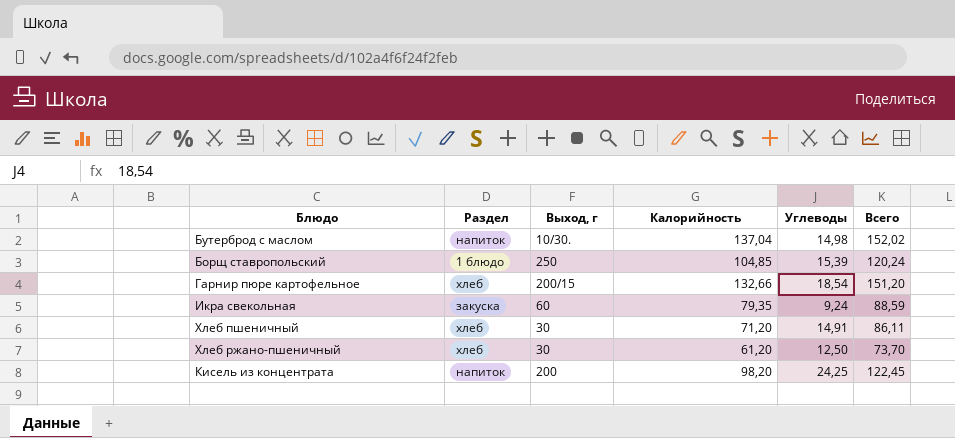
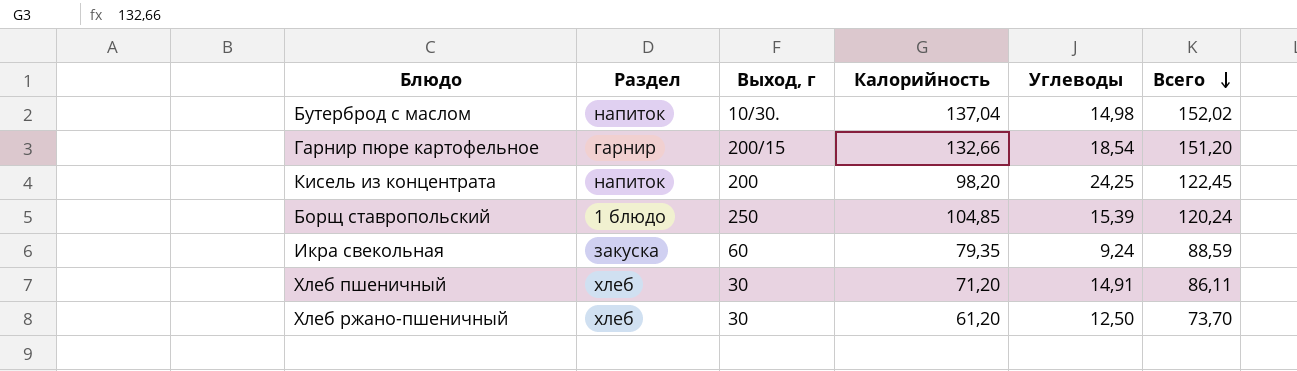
row order: none -> Всего descending
Гарнир пюре картофельное | Раздел: хлеб -> гарнир

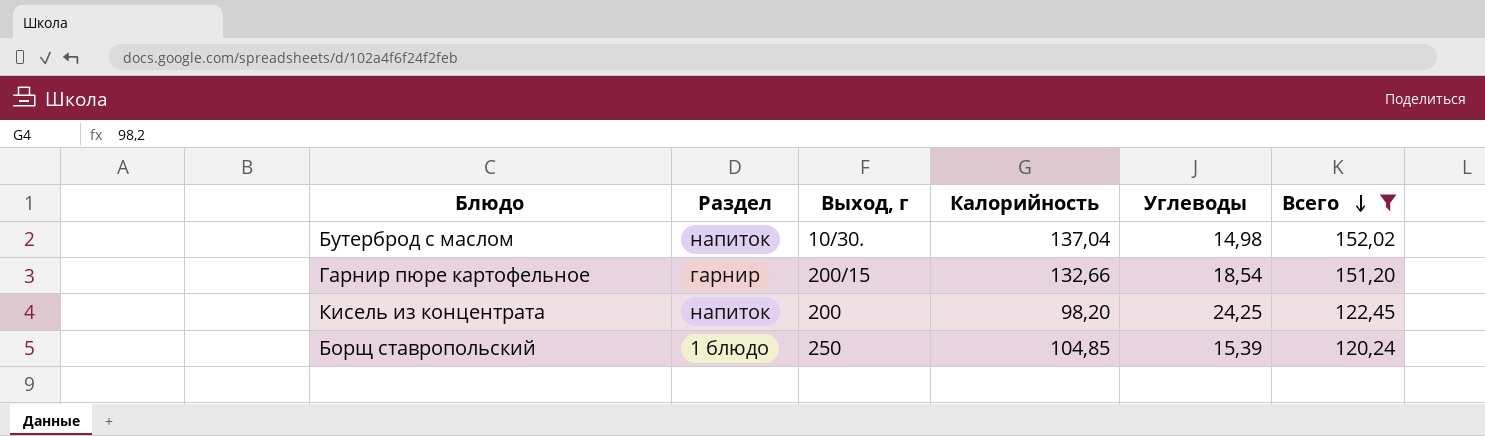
filter: none -> Всего >= 120,24

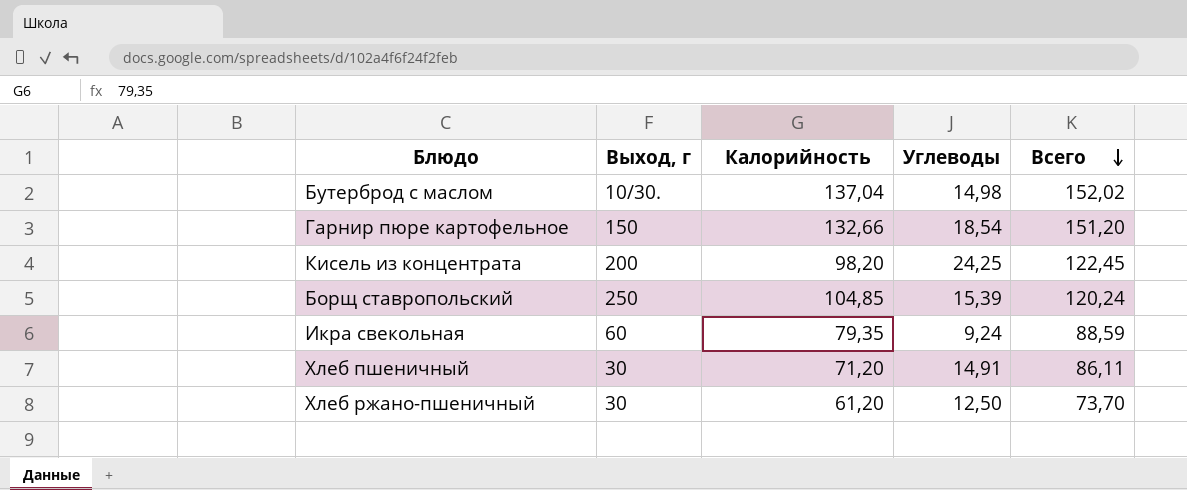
filter: Всего >= 120,24 -> none
column Раздел | position: 2 -> none
Гарнир пюре картофельное | Выход, г: 200/15 -> 150

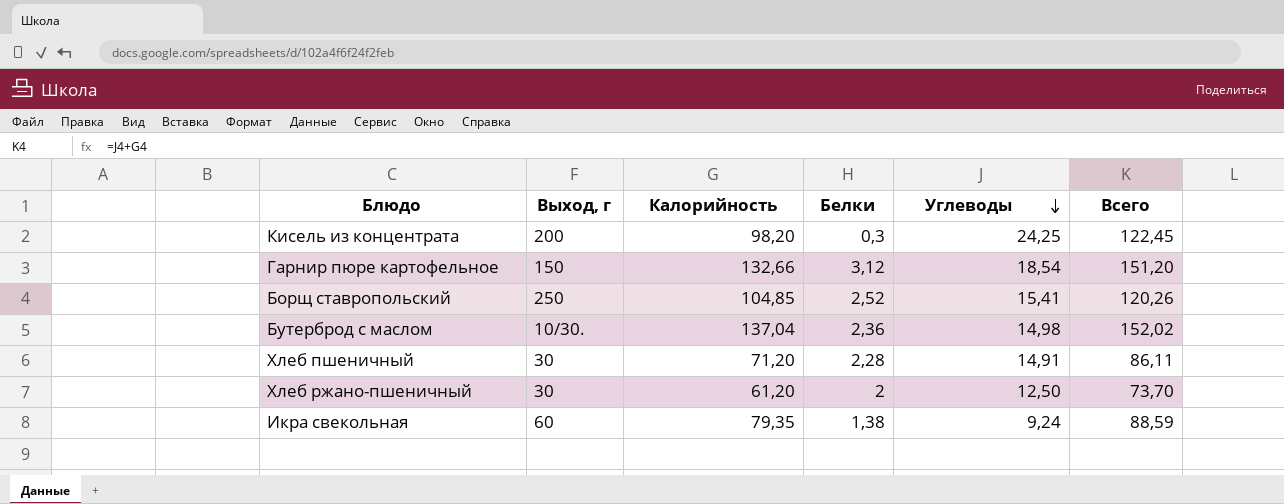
row order: Всего descending -> Углеводы descending
column Белки | position: none -> 4
Борщ ставропольский | Углеводы: 15,39 -> 15,41
Борщ ставропольский | Всего: 120,24 -> 120,26

